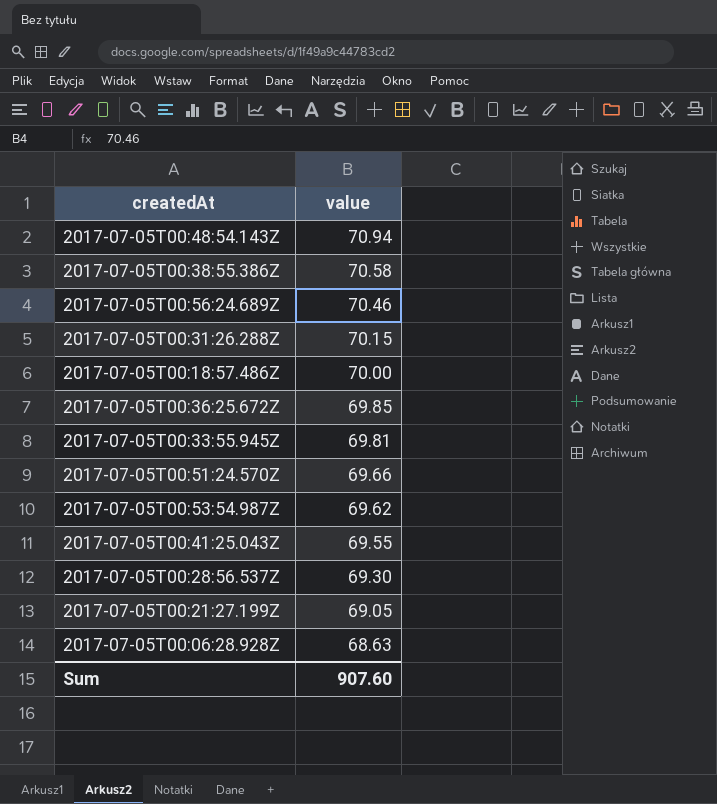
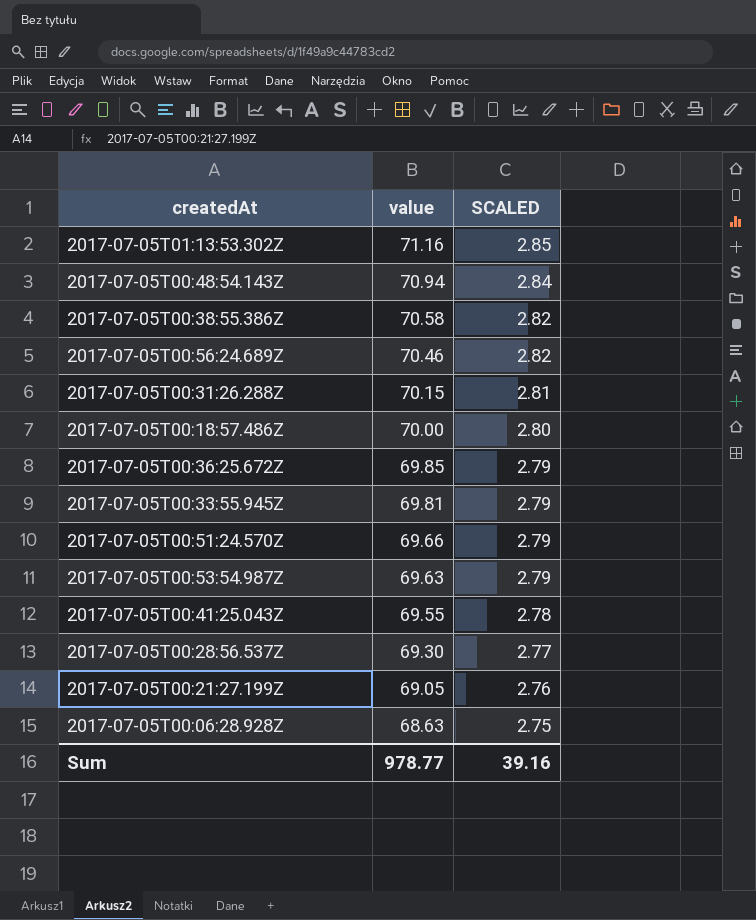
column SCALED | formula: none -> [value] * 0.04
row 2017-07-05T01:13:53.302Z: none -> 71.16 | 2.85
2017-07-05T00:53:54.987Z | value: 69.62 -> 69.63
Sum | value: 907.60 -> 978.77

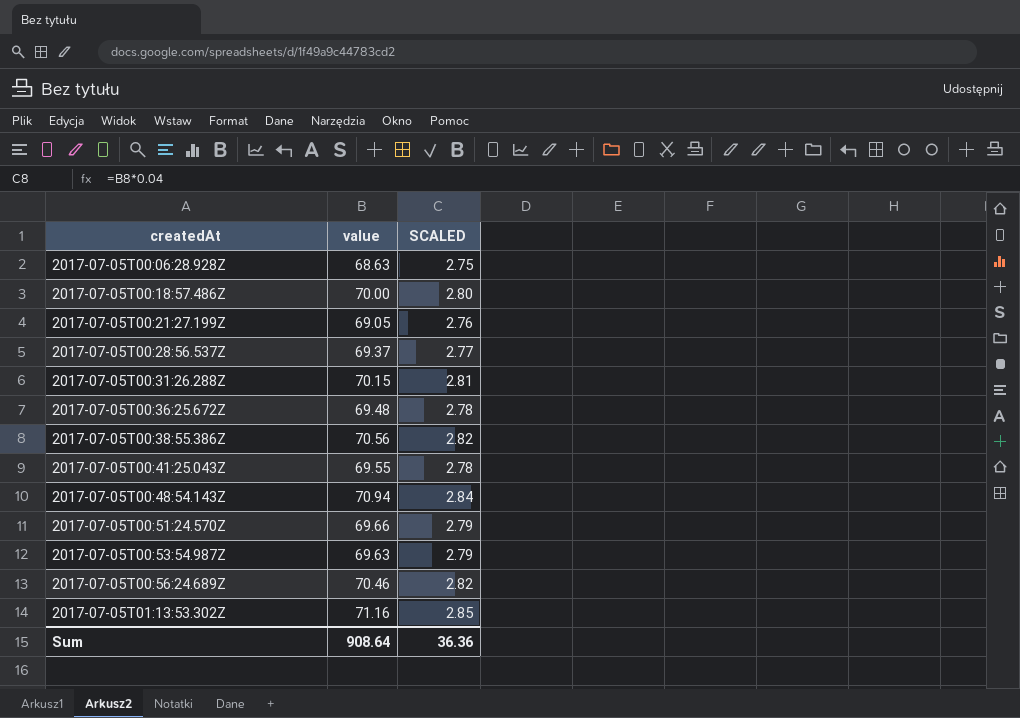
row order: value descending -> createdAt ascending
row 2017-07-05T00:33:55.945Z: 69.81 | 2.79 -> none
2017-07-05T00:28:56.537Z | value: 69.30 -> 69.37
2017-07-05T00:36:25.672Z | value: 69.85 -> 69.48
2017-07-05T00:36:25.672Z | SCALED: 2.79 -> 2.78
2017-07-05T00:38:55.386Z | value: 70.58 -> 70.56
Sum | value: 978.77 -> 908.64
Sum | SCALED: 39.16 -> 36.36

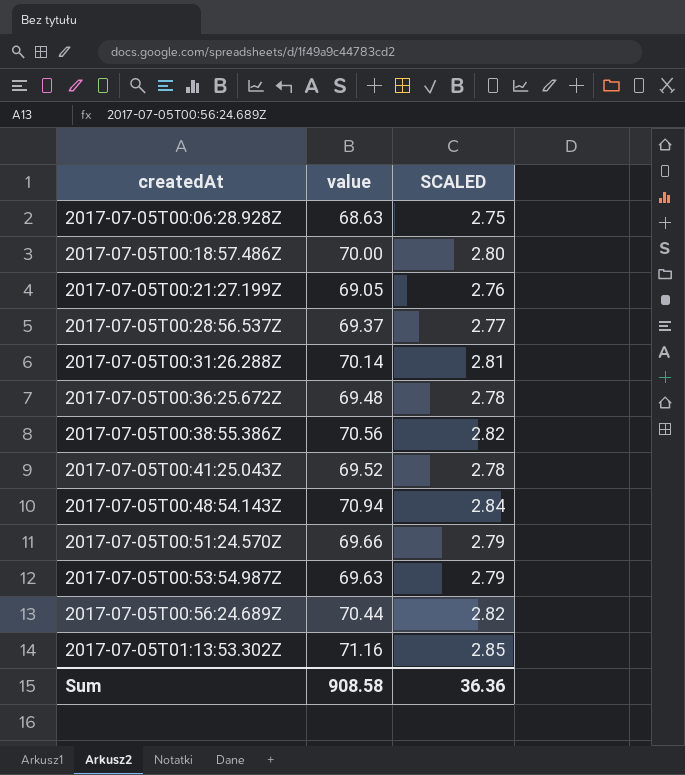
2017-07-05T00:31:26.288Z | value: 70.15 -> 70.14
2017-07-05T00:41:25.043Z | value: 69.55 -> 69.52
2017-07-05T00:56:24.689Z | value: 70.46 -> 70.44
Sum | value: 908.64 -> 908.58

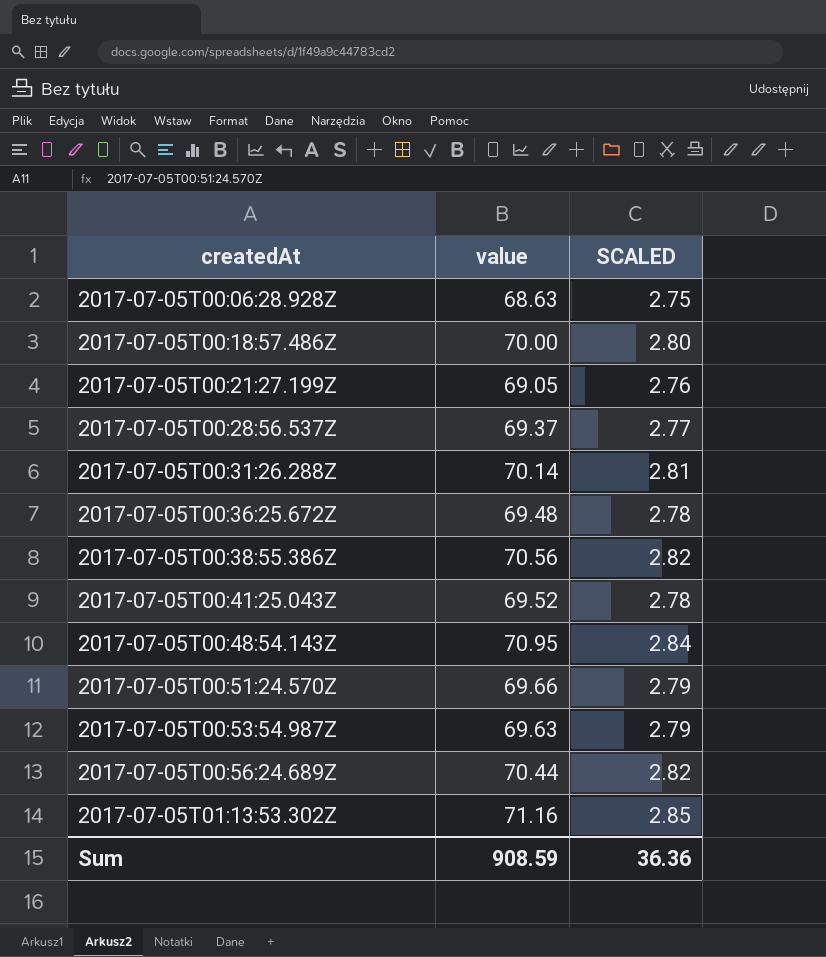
2017-07-05T00:48:54.143Z | value: 70.94 -> 70.95
Sum | value: 908.58 -> 908.59

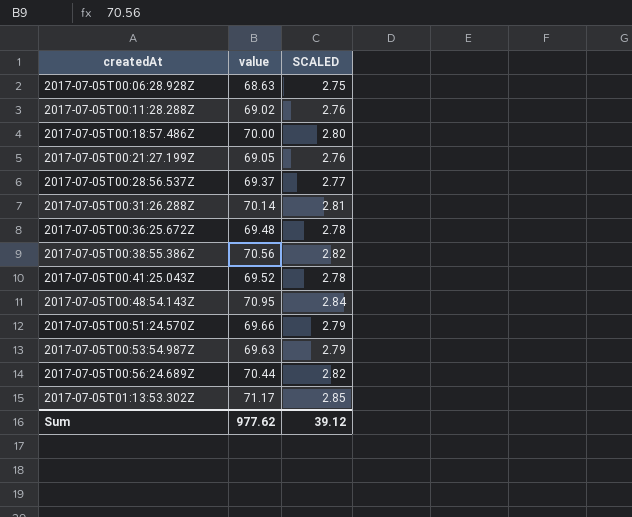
row 2017-07-05T00:11:28.288Z: none -> 69.02 | 2.76
2017-07-05T01:13:53.302Z | value: 71.16 -> 71.17
Sum | value: 908.59 -> 977.62
Sum | SCALED: 36.36 -> 39.12

